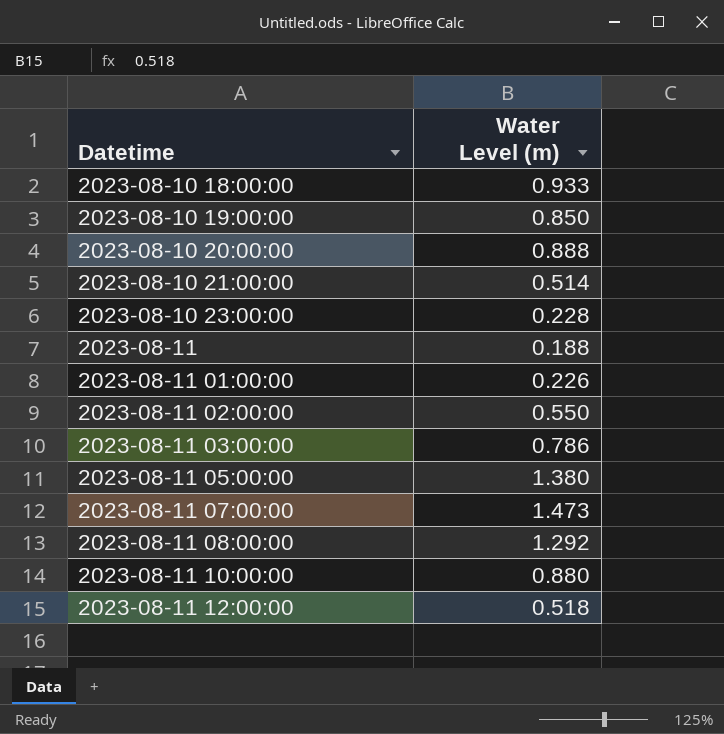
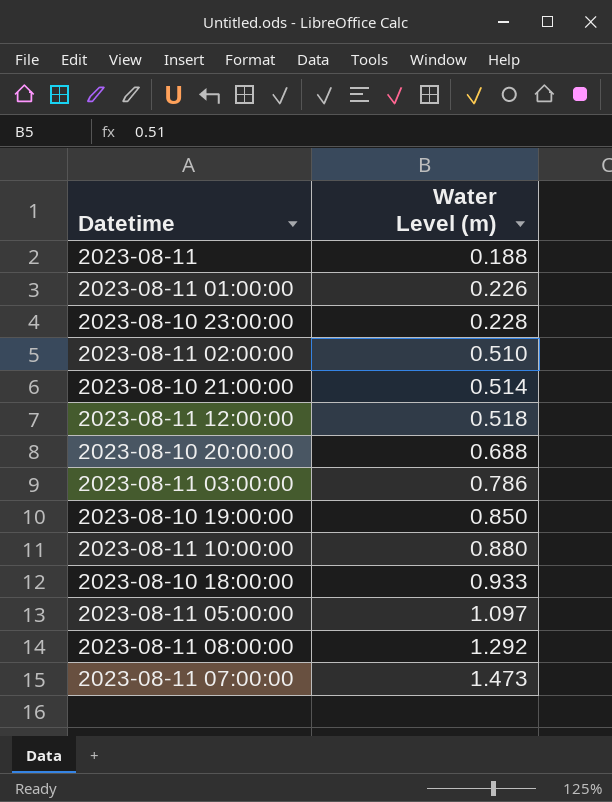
row order: Datetime ascending -> Water Level (m) ascending
2023-08-11 02:00:00 | Water Level (m): 0.550 -> 0.510
2023-08-10 20:00:00 | Water Level (m): 0.888 -> 0.688
2023-08-11 05:00:00 | Water Level (m): 1.380 -> 1.097

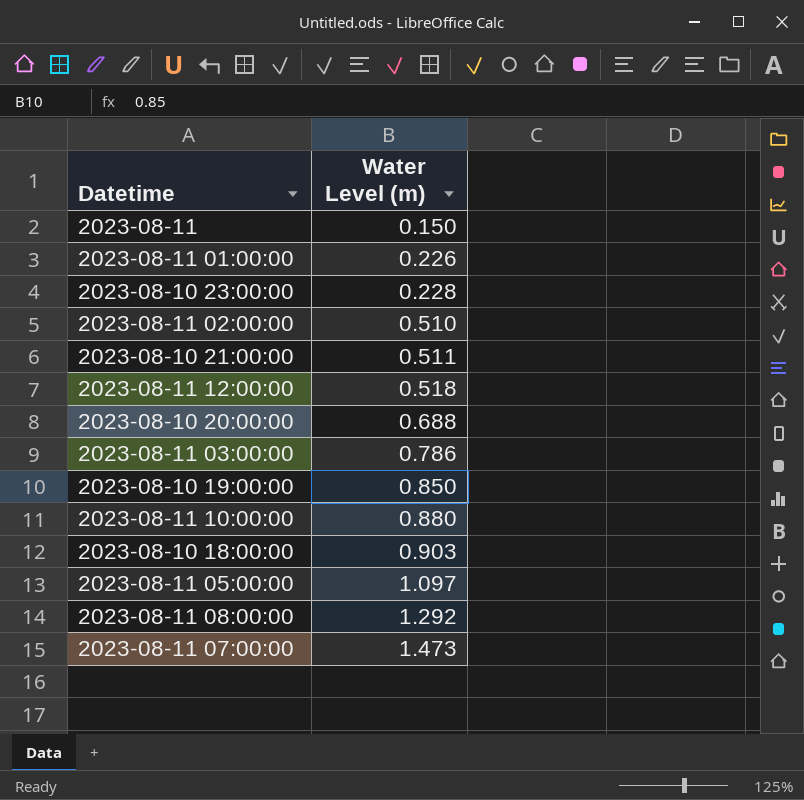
2023-08-11 | Water Level (m): 0.188 -> 0.150
2023-08-10 21:00:00 | Water Level (m): 0.514 -> 0.511
2023-08-10 18:00:00 | Water Level (m): 0.933 -> 0.903

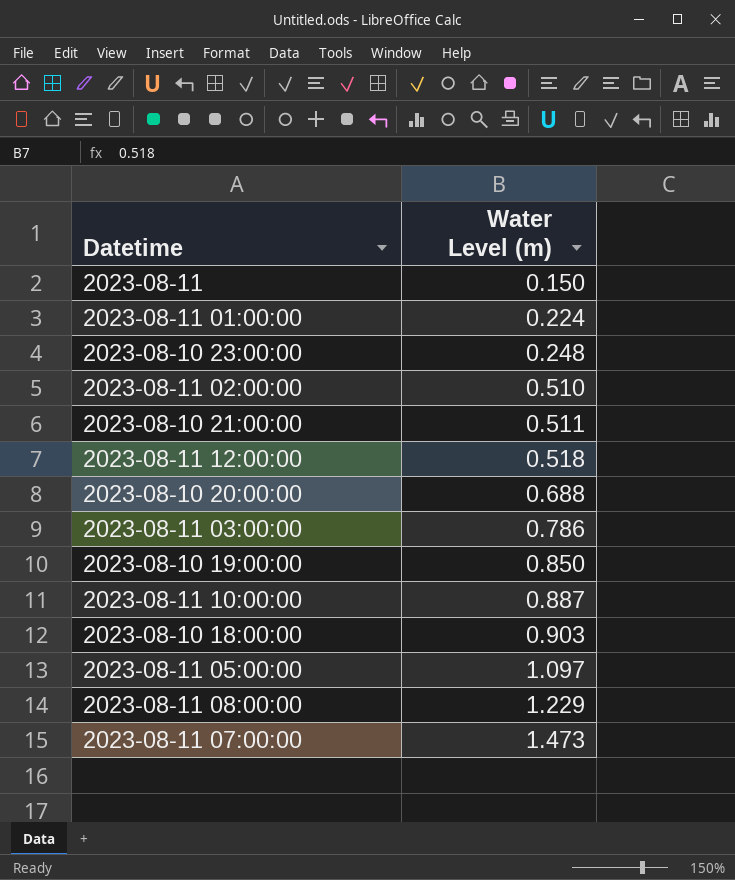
2023-08-11 01:00:00 | Water Level (m): 0.226 -> 0.224
2023-08-10 23:00:00 | Water Level (m): 0.228 -> 0.248
2023-08-11 10:00:00 | Water Level (m): 0.880 -> 0.887
2023-08-11 08:00:00 | Water Level (m): 1.292 -> 1.229

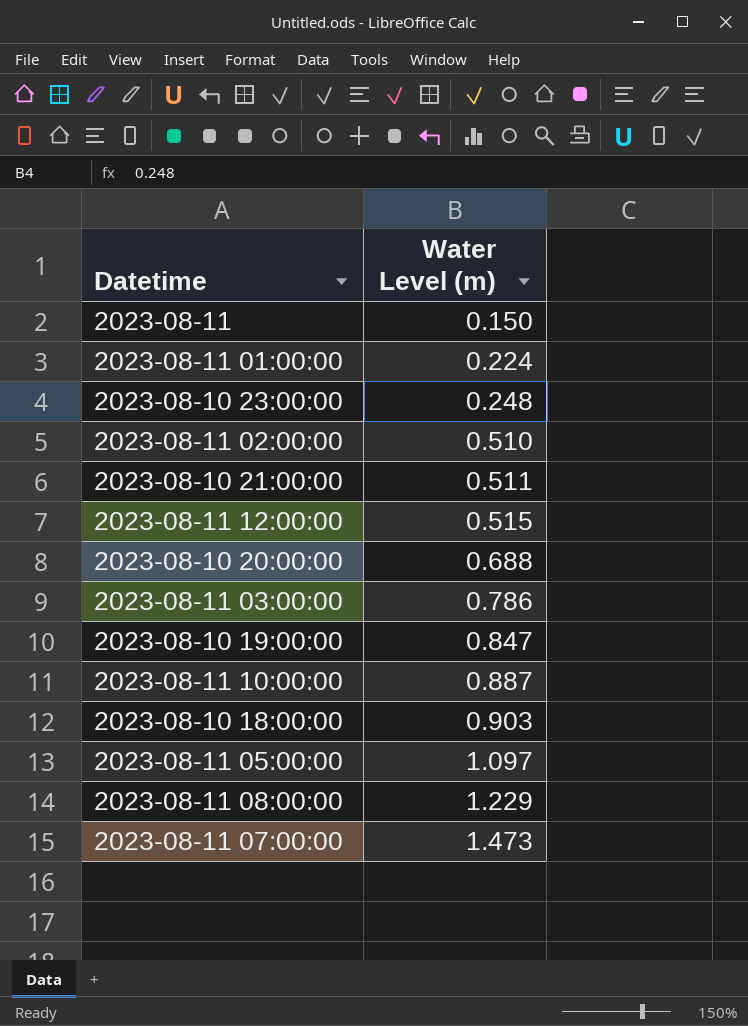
2023-08-11 12:00:00 | Water Level (m): 0.518 -> 0.515
2023-08-10 19:00:00 | Water Level (m): 0.850 -> 0.847

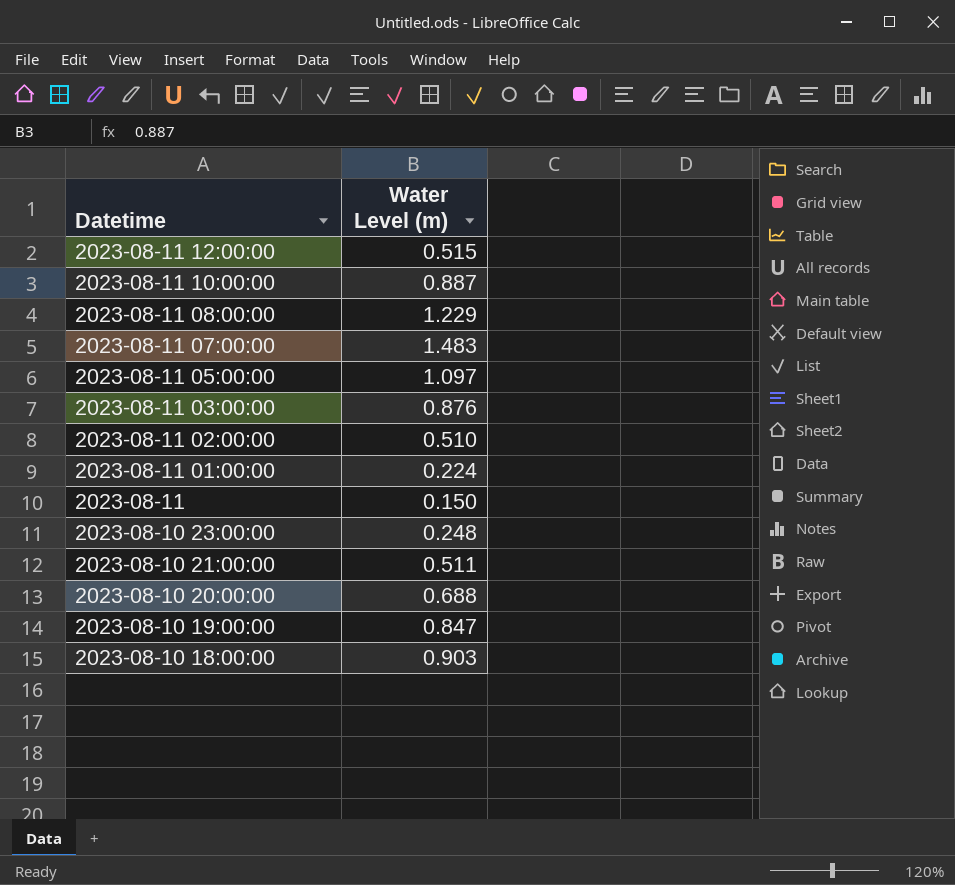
row order: Water Level (m) ascending -> Datetime descending
2023-08-11 07:00:00 | Water Level (m): 1.473 -> 1.483
2023-08-11 03:00:00 | Water Level (m): 0.786 -> 0.876

